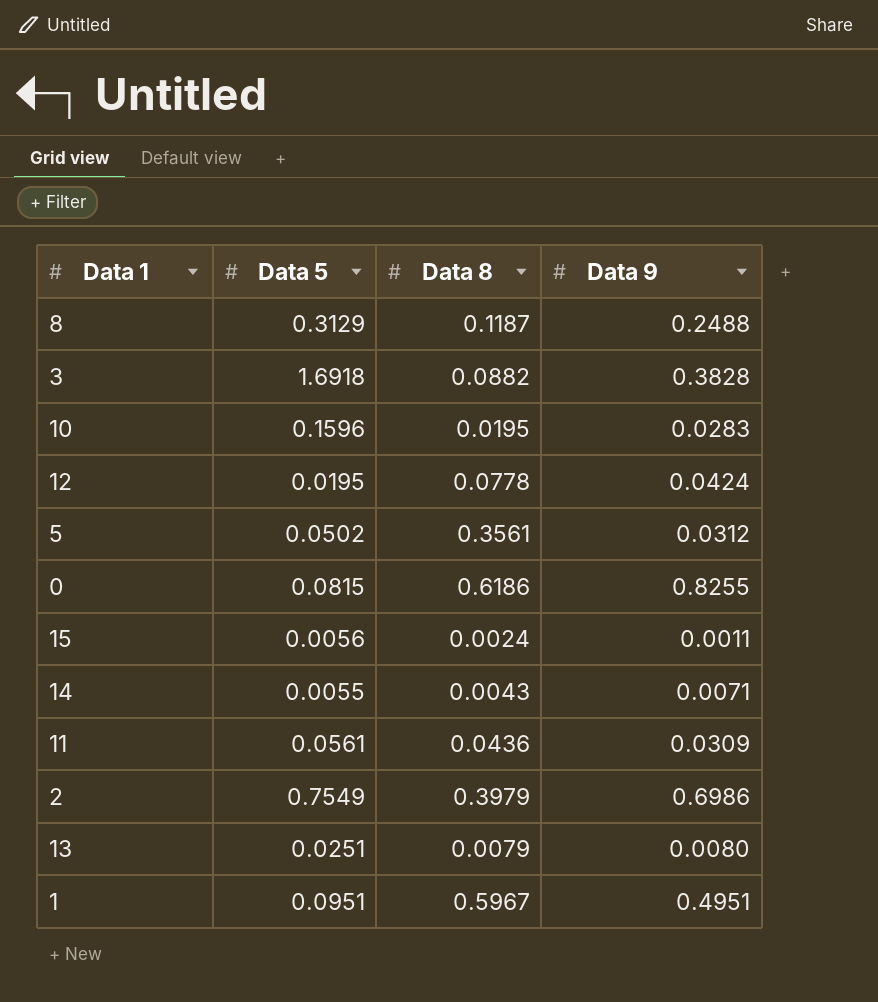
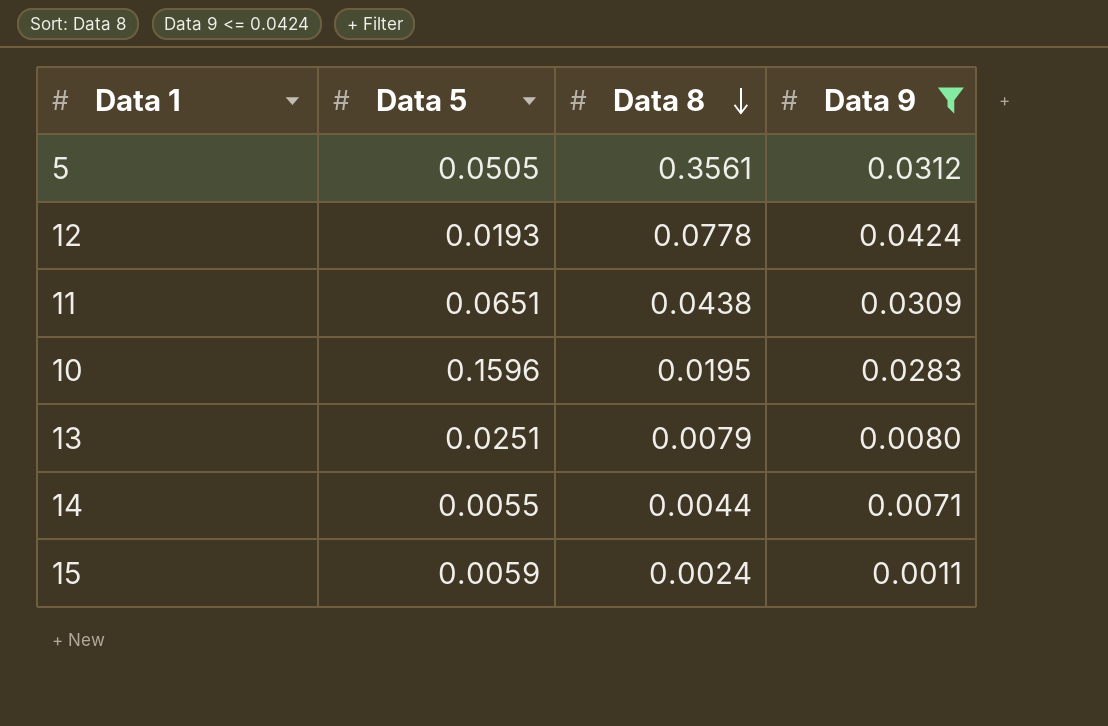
filter: none -> Data 9 <= 0.0424
row order: none -> Data 8 descending
5 | Data 5: 0.0502 -> 0.0505
12 | Data 5: 0.0195 -> 0.0193
11 | Data 5: 0.0561 -> 0.0651
11 | Data 8: 0.0436 -> 0.0438
14 | Data 8: 0.0043 -> 0.0044
15 | Data 5: 0.0056 -> 0.0059

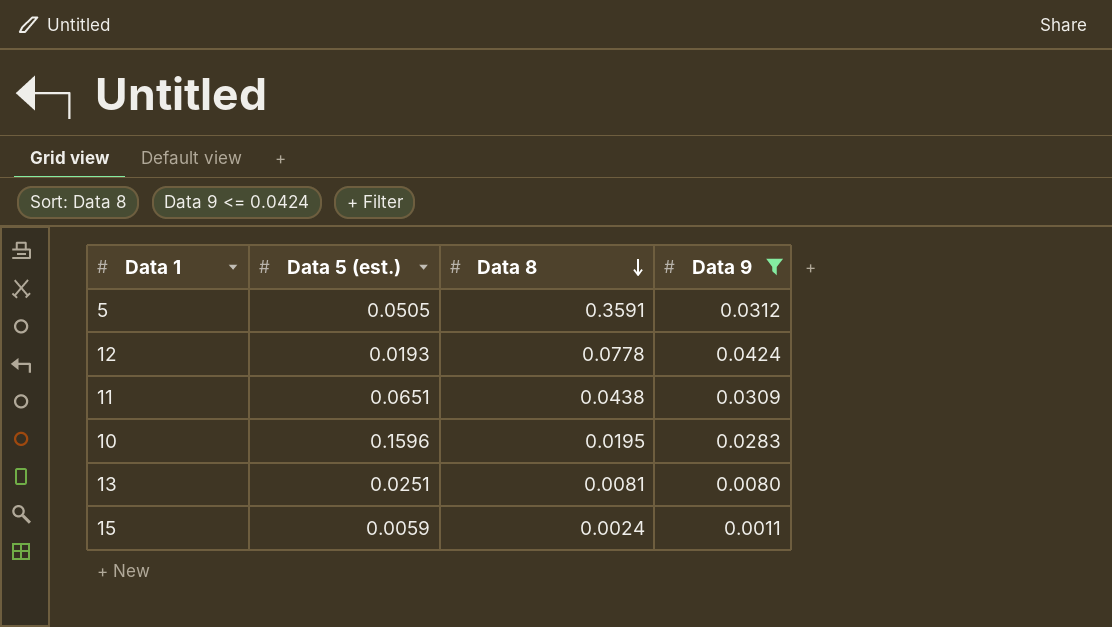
column name: Data 5 -> Data 5 (est.)
row 14: 0.0055 | 0.0044 | 0.0071 -> none
5 | Data 8: 0.3561 -> 0.3591
13 | Data 8: 0.0079 -> 0.0081

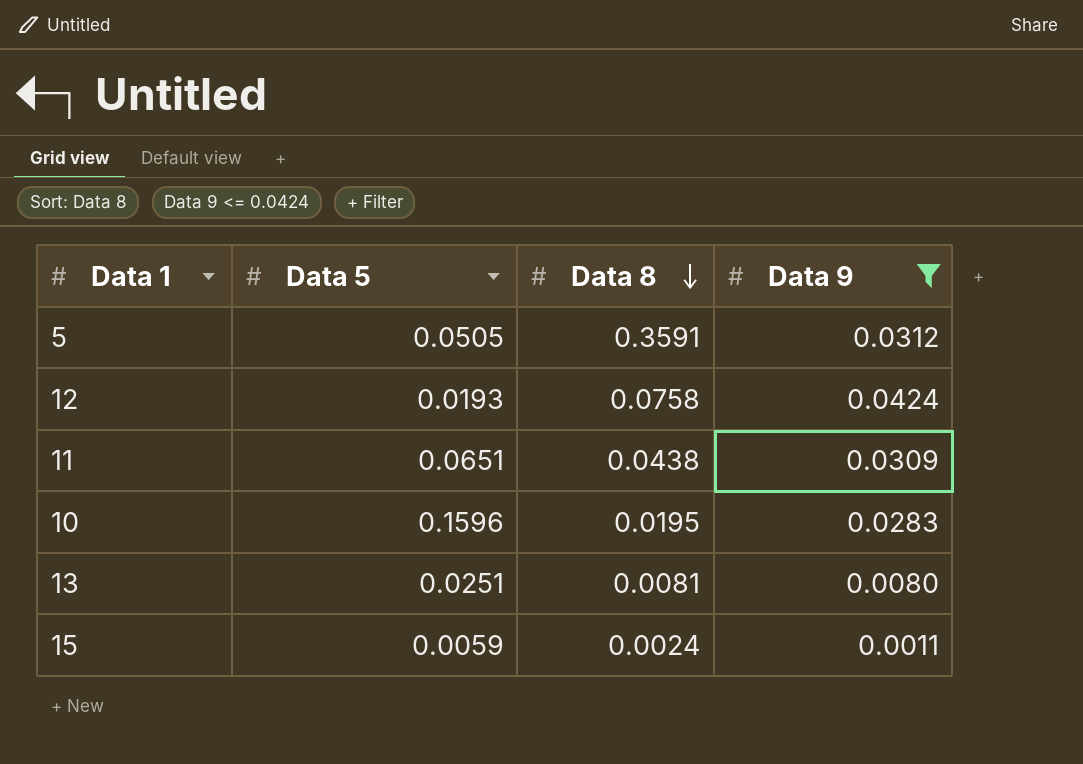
column name: Data 5 (est.) -> Data 5
12 | Data 8: 0.0778 -> 0.0758

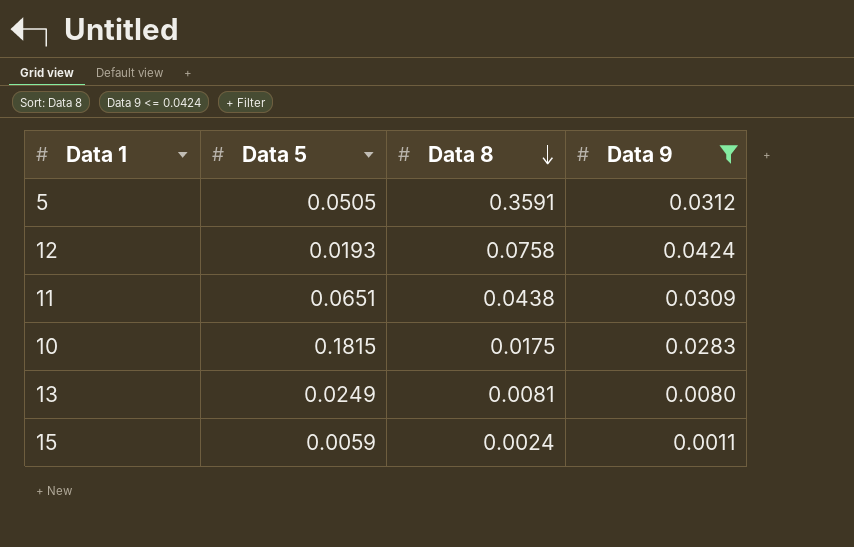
10 | Data 5: 0.1596 -> 0.1815
10 | Data 8: 0.0195 -> 0.0175
13 | Data 5: 0.0251 -> 0.0249

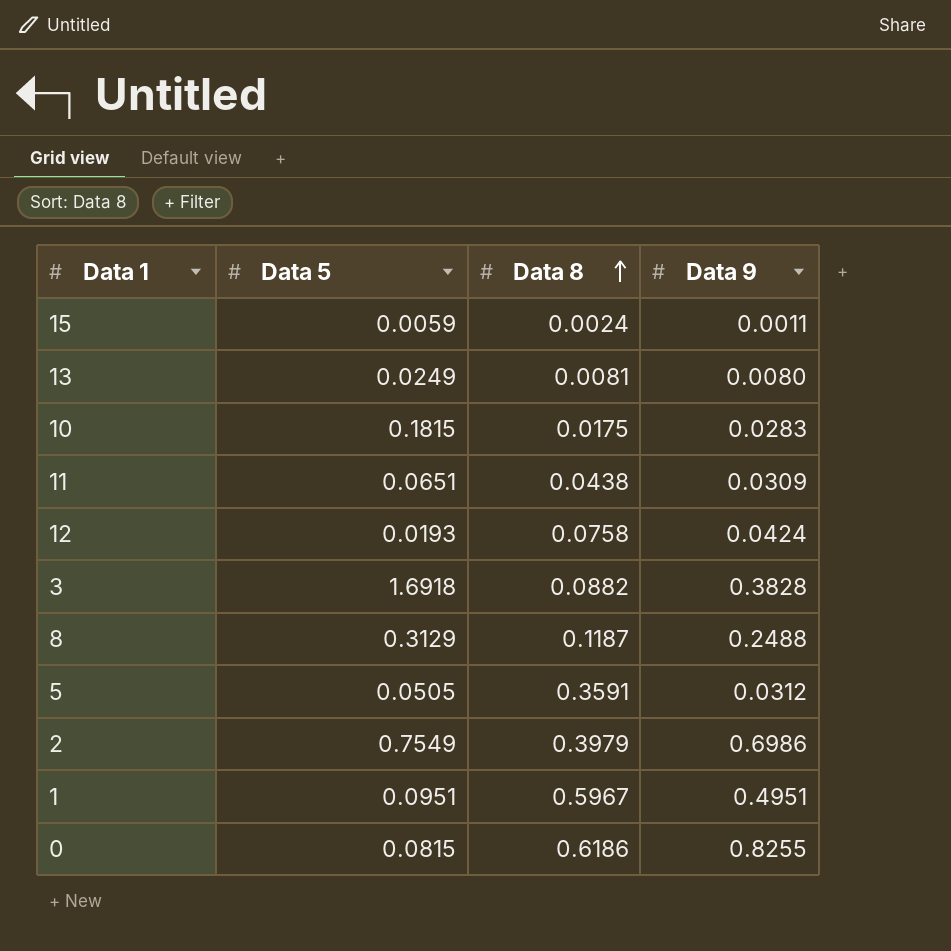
filter: Data 9 <= 0.0424 -> none
row order: Data 8 descending -> Data 8 ascending

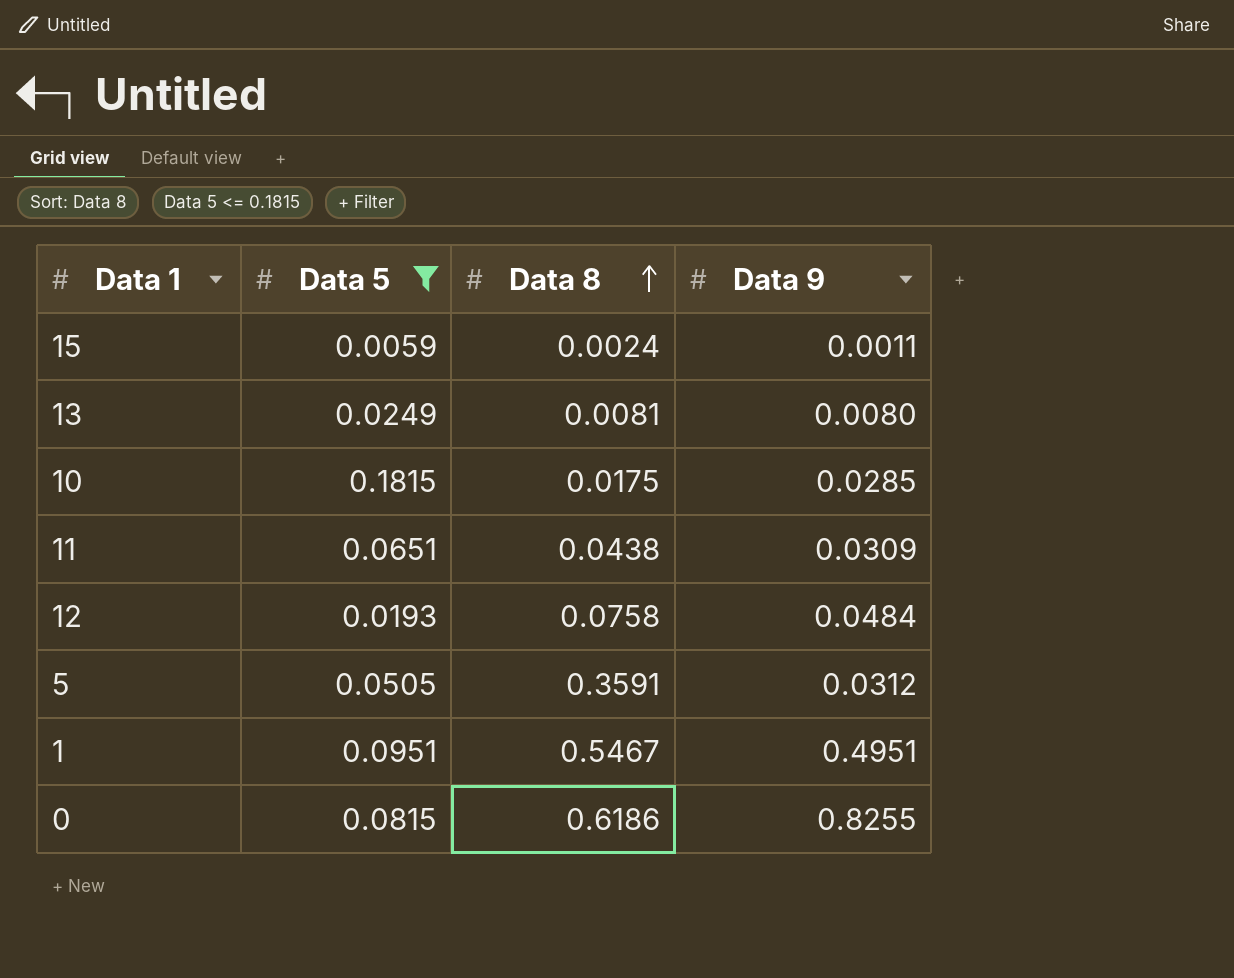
filter: none -> Data 5 <= 0.1815
10 | Data 9: 0.0283 -> 0.0285
12 | Data 9: 0.0424 -> 0.0484
1 | Data 8: 0.5967 -> 0.5467

